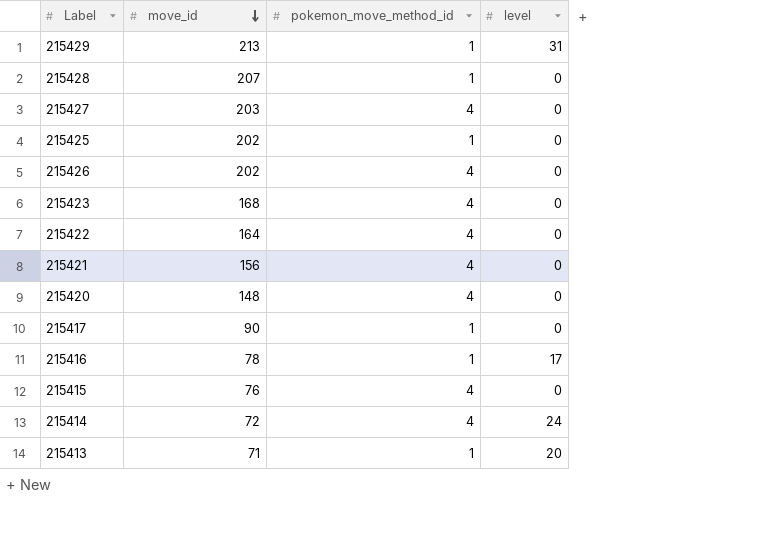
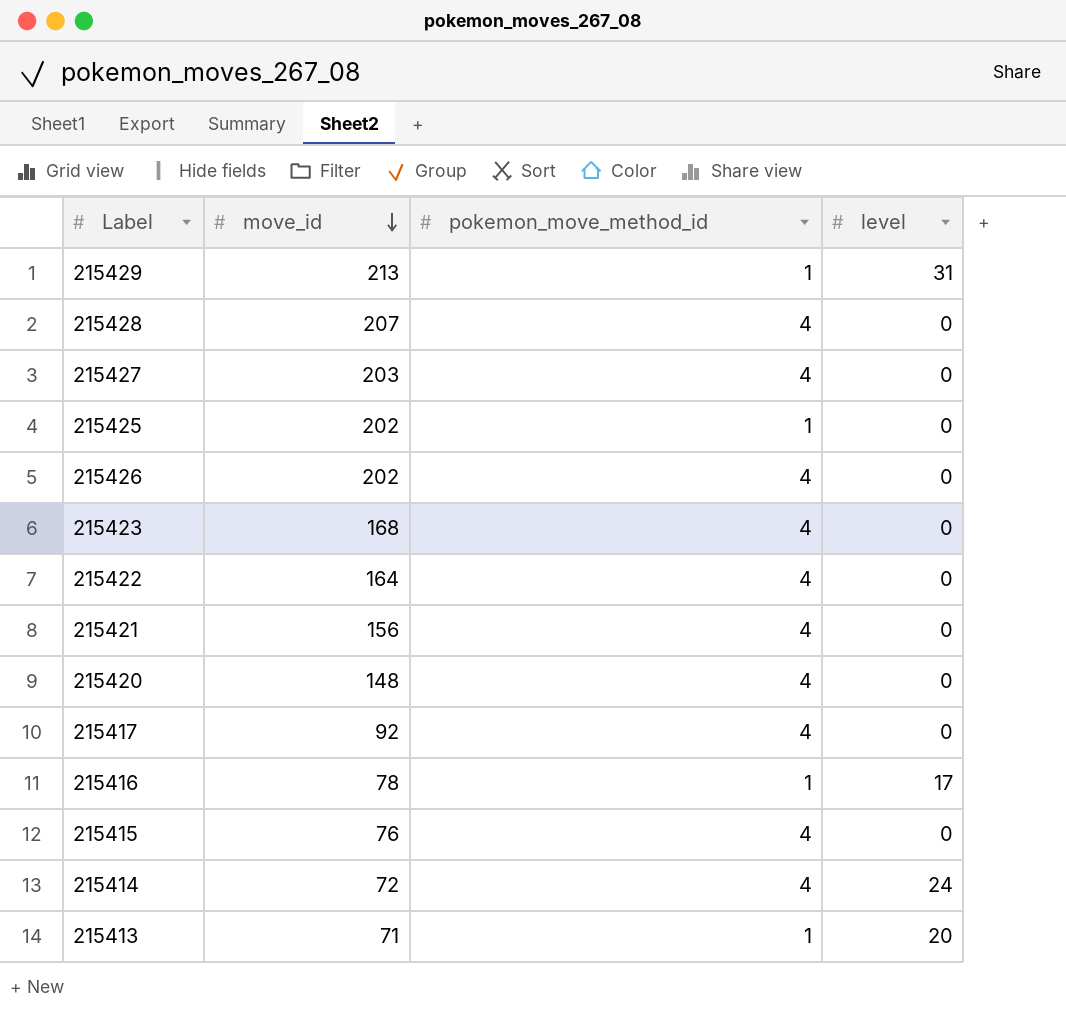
215428 | pokemon_move_method_id: 1 -> 4
215417 | move_id: 90 -> 92
215417 | pokemon_move_method_id: 1 -> 4

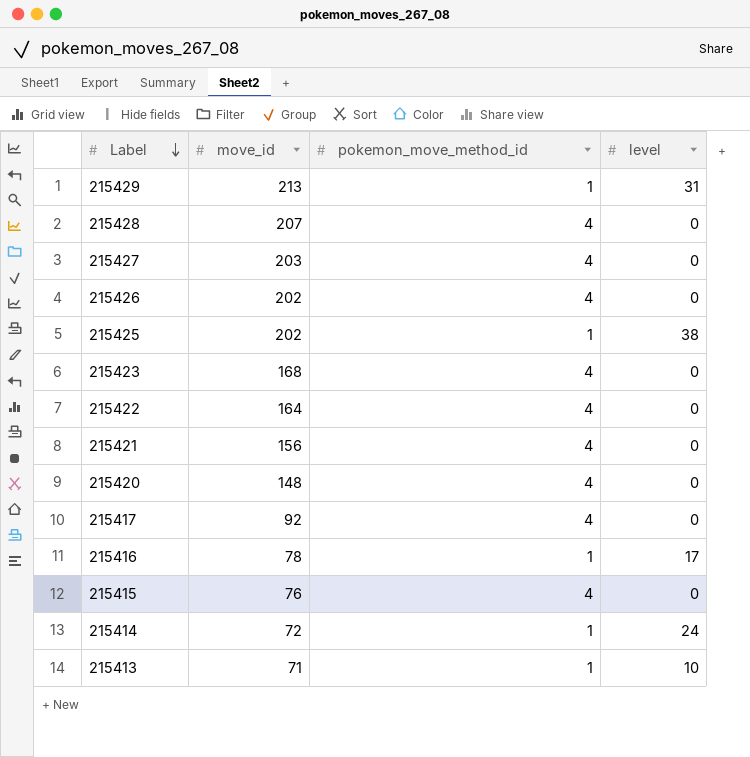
row order: move_id descending -> Label descending
215425 | level: 0 -> 38
215414 | pokemon_move_method_id: 4 -> 1
215413 | level: 20 -> 10

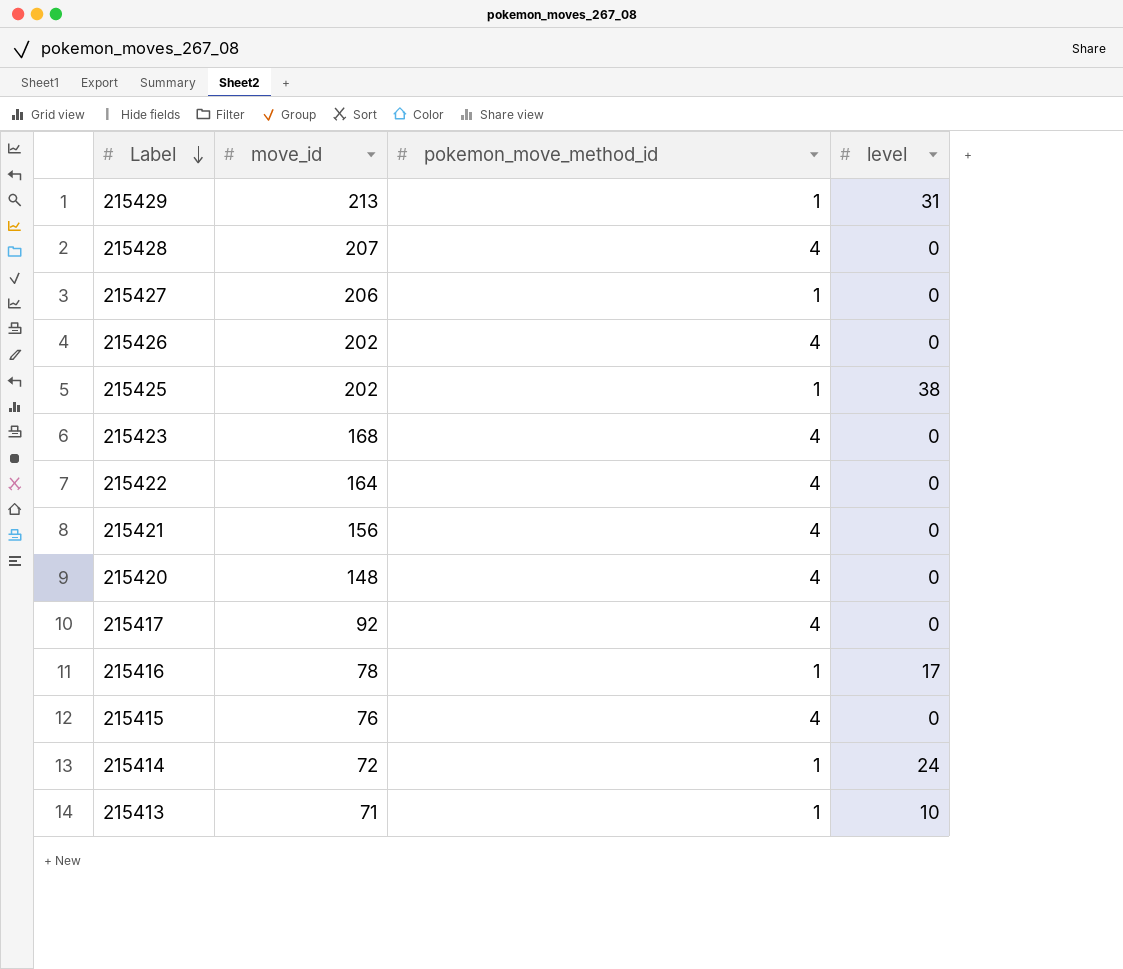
215427 | move_id: 203 -> 206
215427 | pokemon_move_method_id: 4 -> 1

